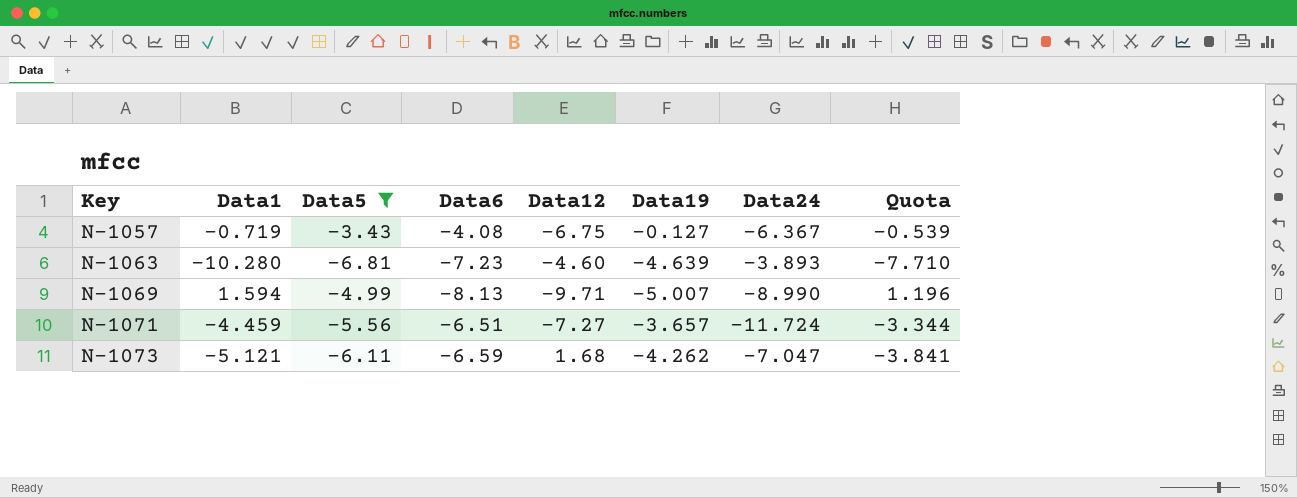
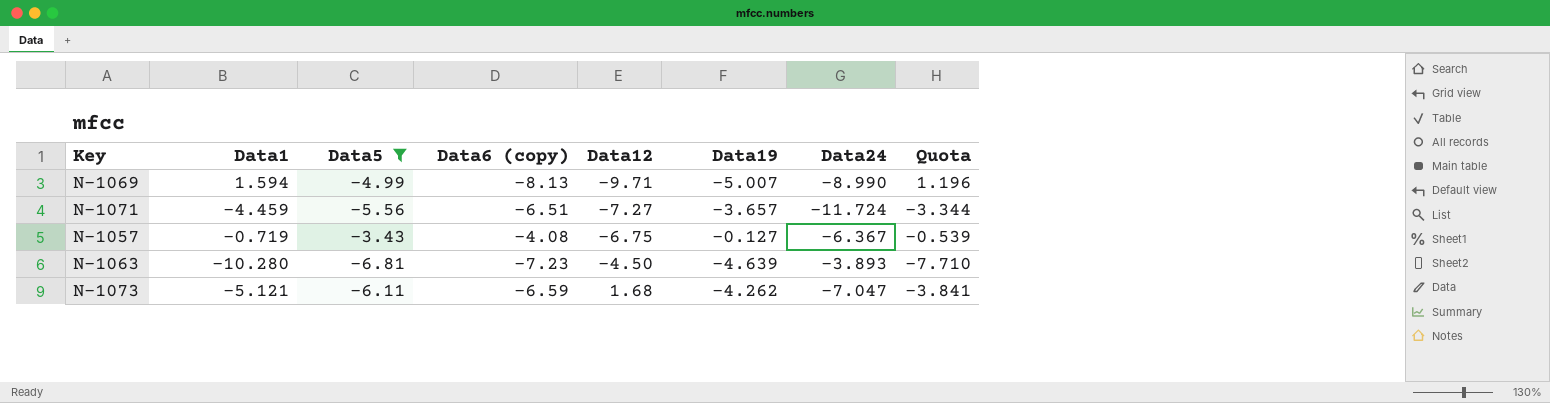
row order: Key ascending -> Data12 ascending
column name: Data6 -> Data6 (copy)
N-1063 | Data12: -4.60 -> -4.50

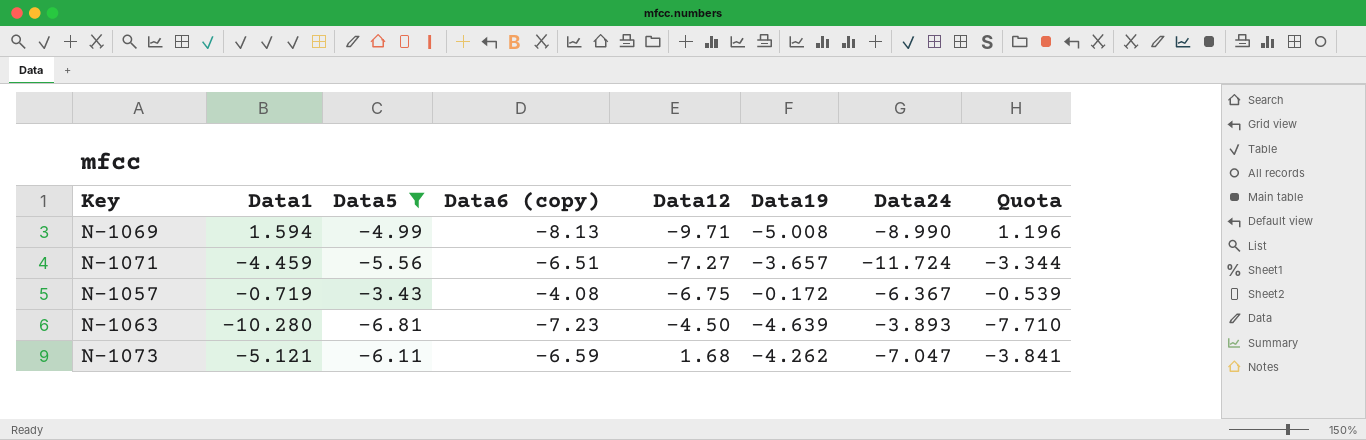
N-1069 | Data19: -5.007 -> -5.008
N-1057 | Data19: -0.127 -> -0.172

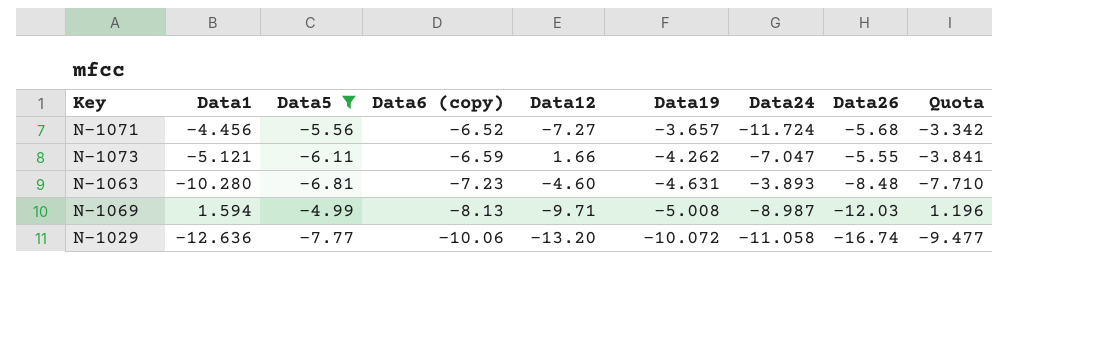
row order: Data12 ascending -> Data6 (copy) descending
column Data26 | position: none -> 8
row N-1057: -0.719 | -3.43 | -4.08 | -6.75 | -0.172 | -6.367 | -0.539 -> none
N-1071 | Data1: -4.459 -> -4.456
N-1071 | Data6 (copy): -6.51 -> -6.52
N-1071 | Quota: -3.344 -> -3.342
N-1073 | Data12: 1.68 -> 1.66
N-1063 | Data12: -4.50 -> -4.60
N-1063 | Data19: -4.639 -> -4.631
N-1069 | Data24: -8.990 -> -8.987
row N-1029: none -> -12.636 | -7.77 | -10.06 | -13.20 | -10.072 | -11.058 | -16.74 | -9.477

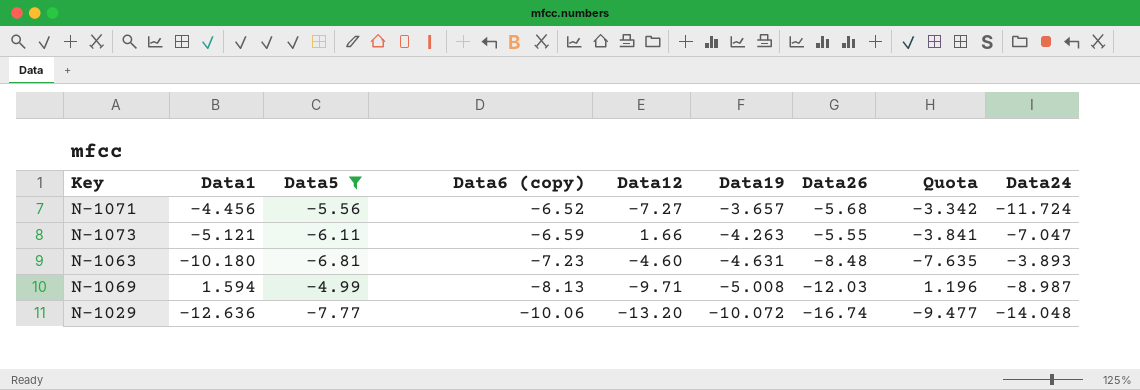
column Data24 | position: 7 -> 9
N-1073 | Data19: -4.262 -> -4.263
N-1063 | Data1: -10.280 -> -10.180
N-1063 | Quota: -7.710 -> -7.635
N-1029 | Data24: -11.058 -> -14.048

